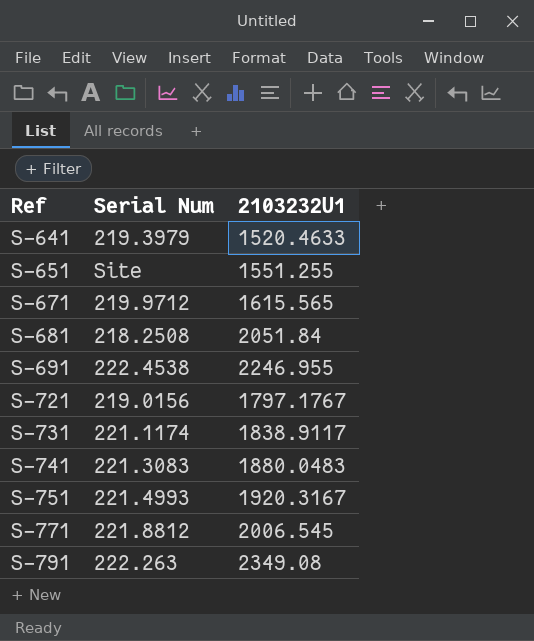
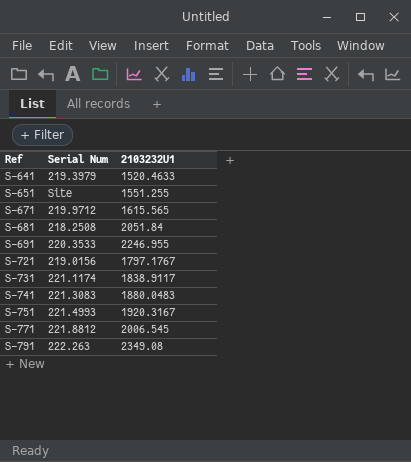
S-691 | Serial Num: 222.4538 -> 220.3533

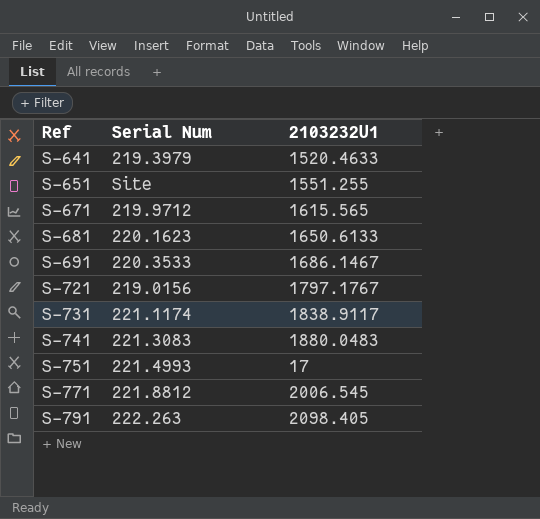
S-681 | Serial Num: 218.2508 -> 220.1623
S-681 | 2103232U1: 2051.84 -> 1650.6133
S-691 | 2103232U1: 2246.955 -> 1686.1467
S-751 | 2103232U1: 1920.3167 -> 17
S-791 | 2103232U1: 2349.08 -> 2098.405

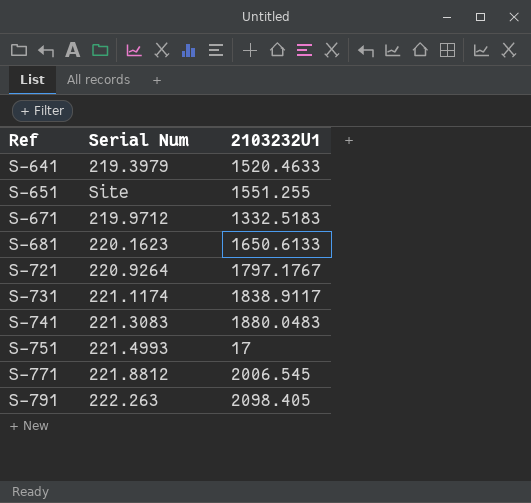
row S-691: 220.3533 | 1686.1467 -> none
S-671 | 2103232U1: 1615.565 -> 1332.5183
S-721 | Serial Num: 219.0156 -> 220.9264

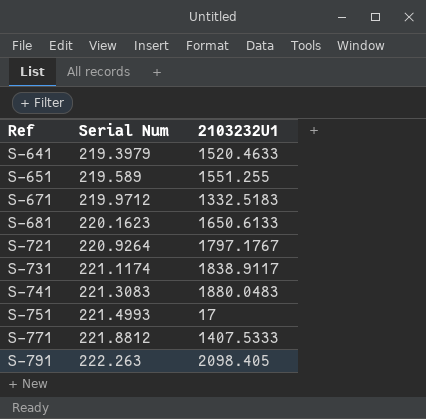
S-651 | Serial Num: Site -> 219.589
S-771 | 2103232U1: 2006.545 -> 1407.5333

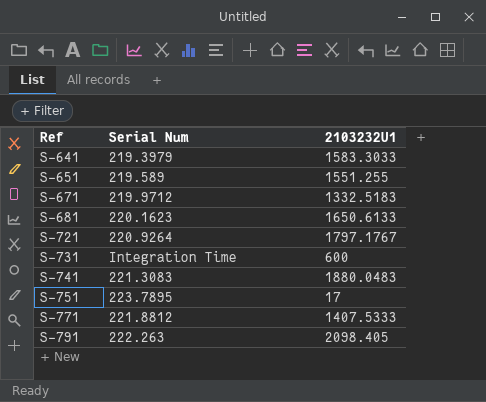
S-641 | 2103232U1: 1520.4633 -> 1583.3033
S-731 | Serial Num: 221.1174 -> Integration Time
S-731 | 2103232U1: 1838.9117 -> 600
S-751 | Serial Num: 221.4993 -> 223.7895

